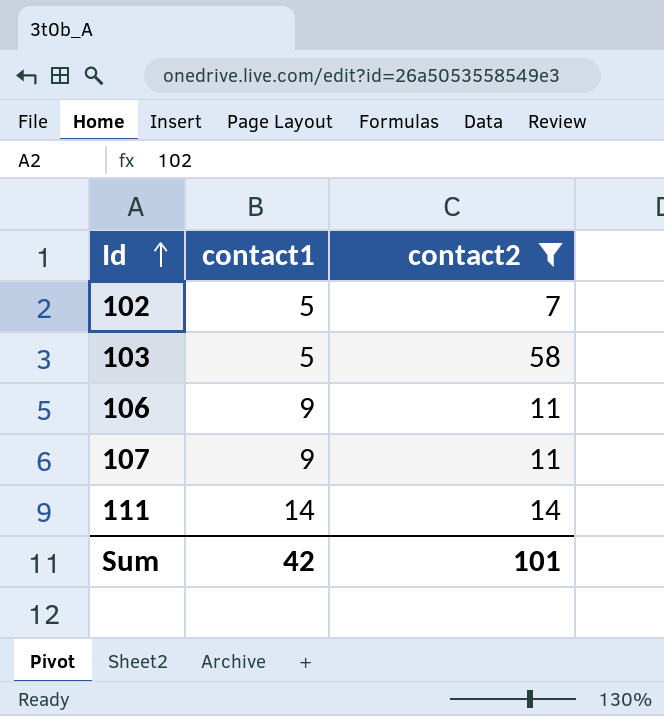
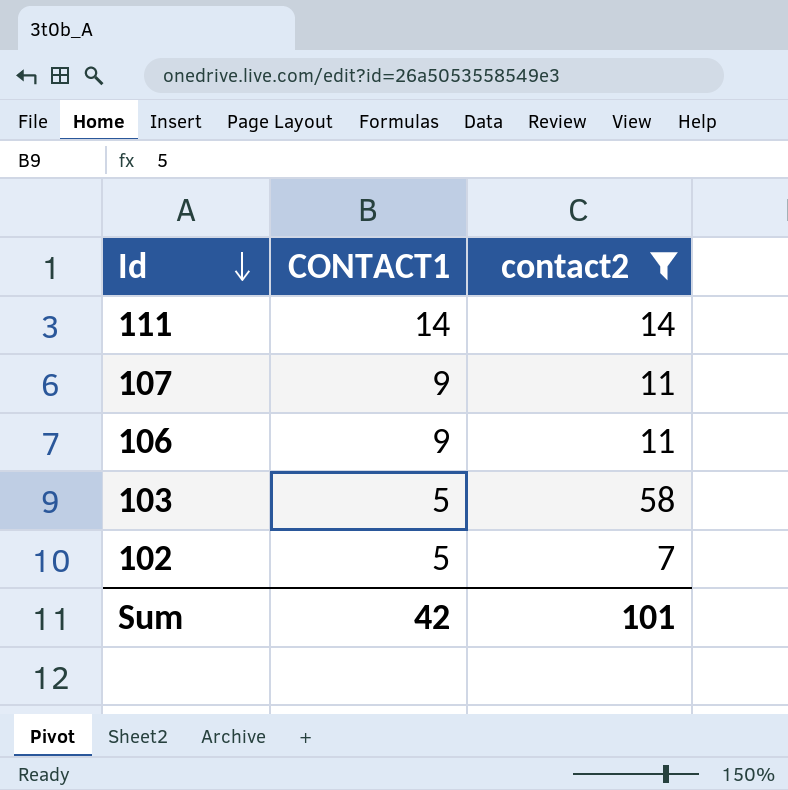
row order: Id ascending -> Id descending
column name: contact1 -> CONTACT1

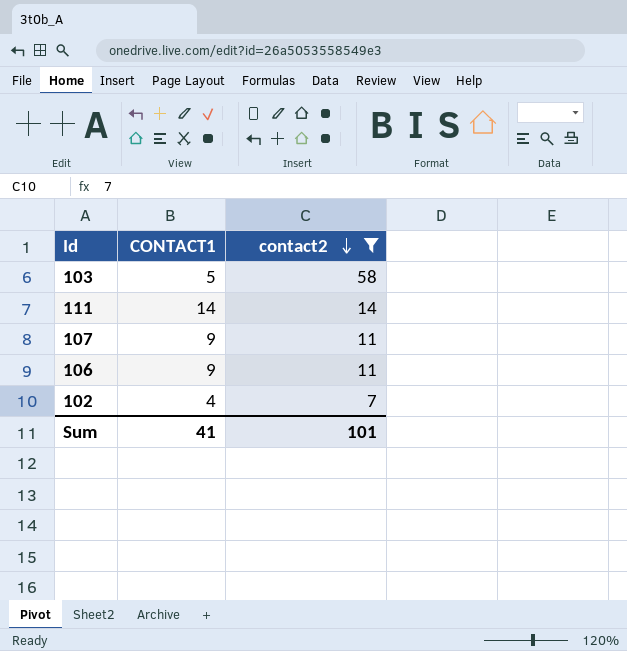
row order: Id descending -> contact2 descending
102 | CONTACT1: 5 -> 4
Sum | CONTACT1: 42 -> 41

